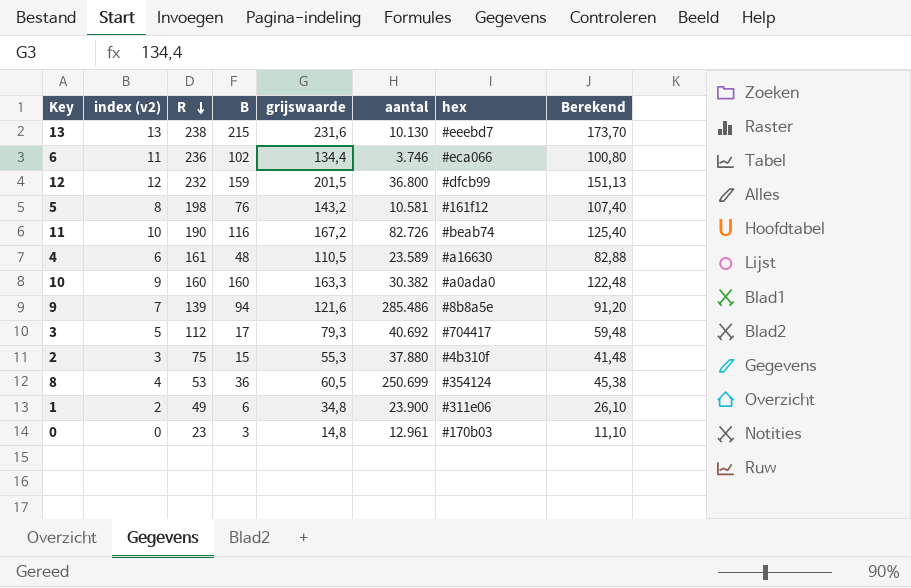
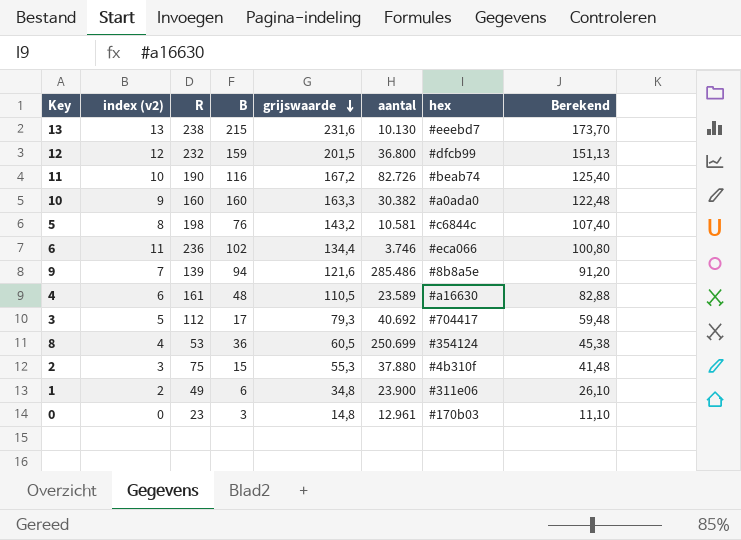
row order: R descending -> grijswaarde descending
5 | hex: #161f12 -> #c6844c

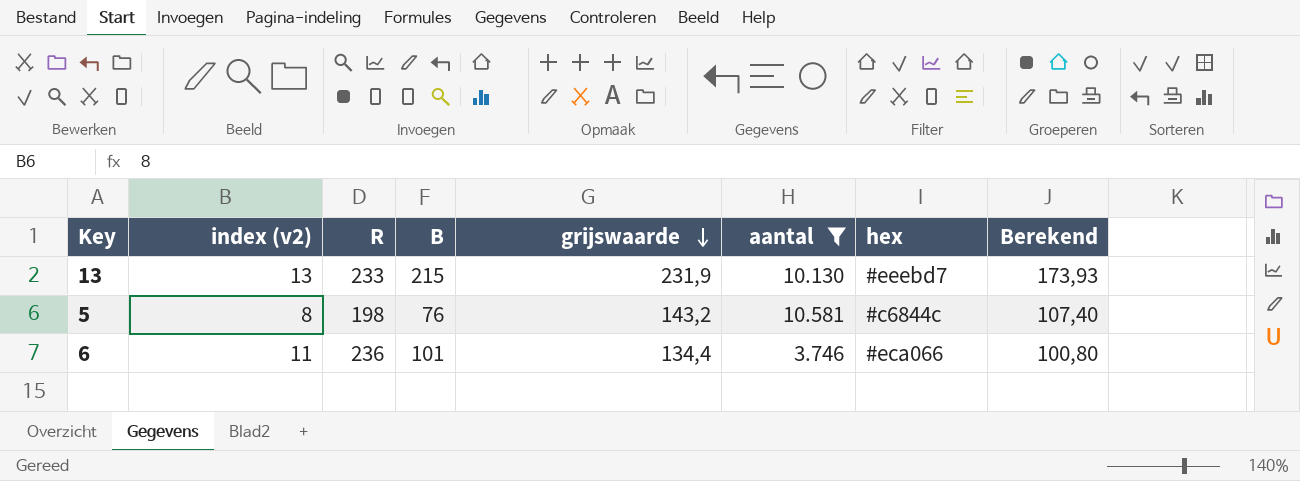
filter: none -> aantal <= 10.581
13 | R: 238 -> 233
13 | grijswaarde: 231,6 -> 231,9
13 | Berekend: 173,70 -> 173,93
6 | B: 102 -> 101

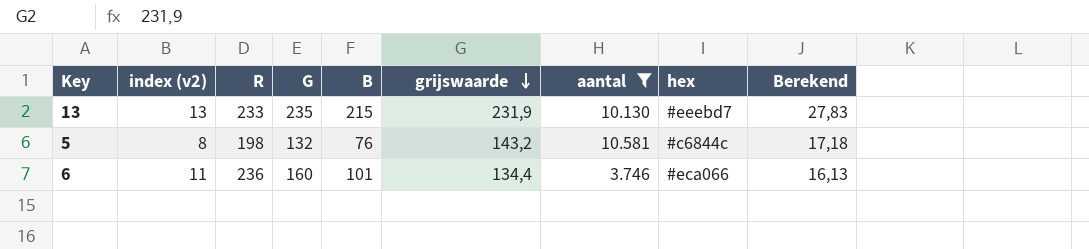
column G | position: none -> 4
column Berekend | formula: [grijswaarde] * 0,75 -> [grijswaarde] * 0,12

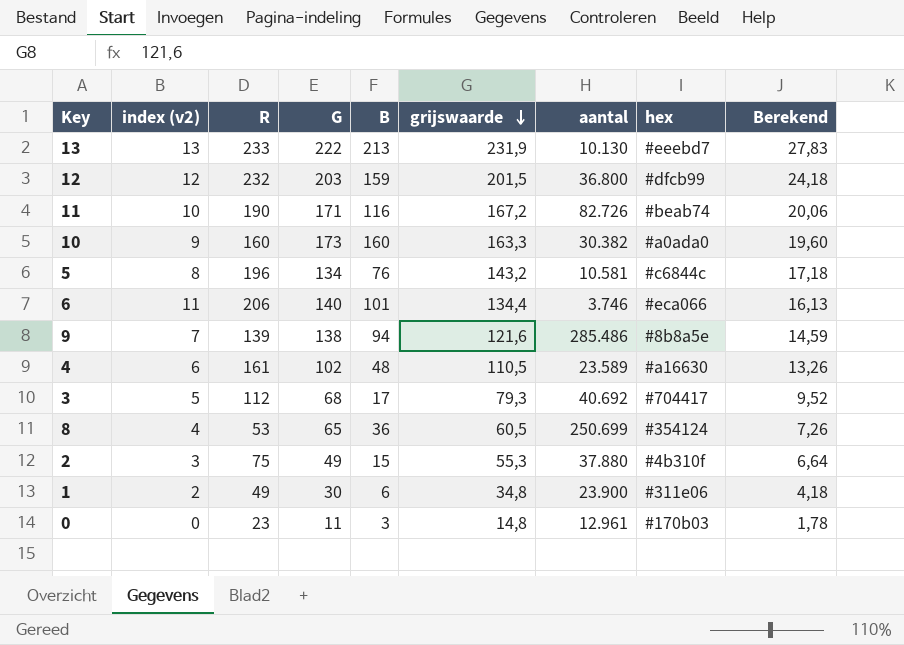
filter: aantal <= 10.581 -> none
13 | G: 235 -> 222
13 | B: 215 -> 213
5 | R: 198 -> 196
5 | G: 132 -> 134
6 | R: 236 -> 206
6 | G: 160 -> 140

